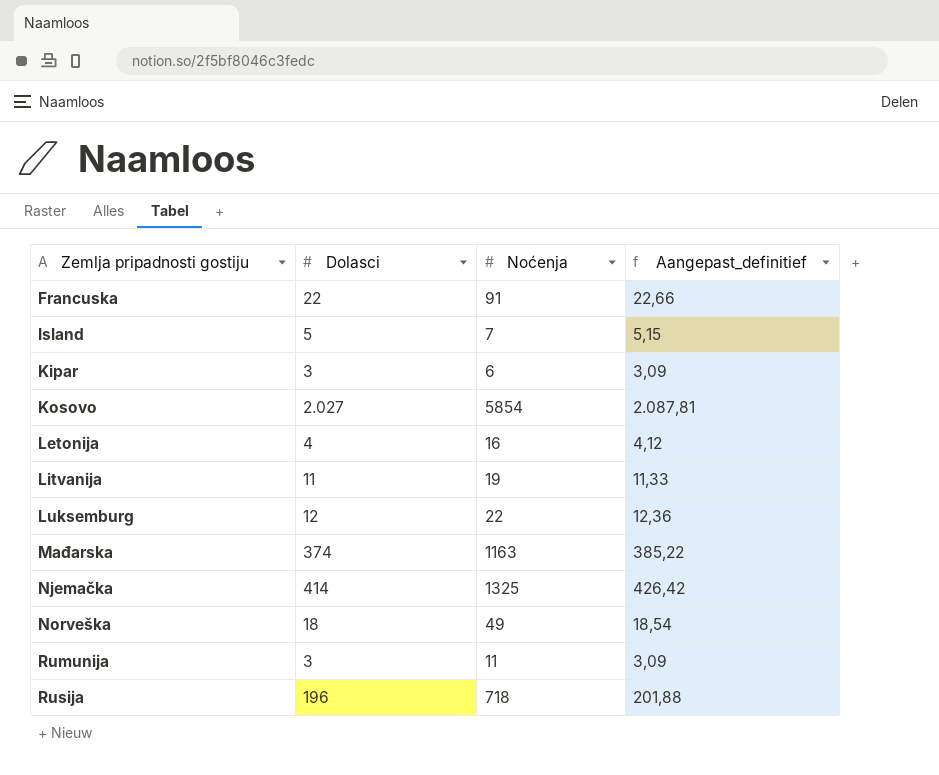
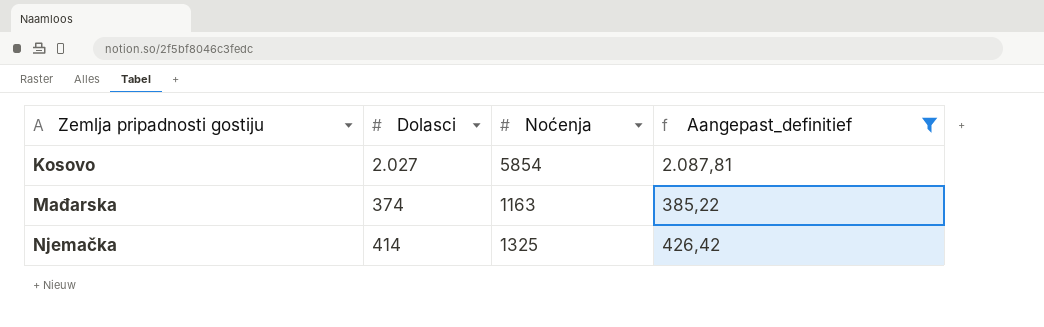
filter: none -> Aangepast_definitief >= 385,22

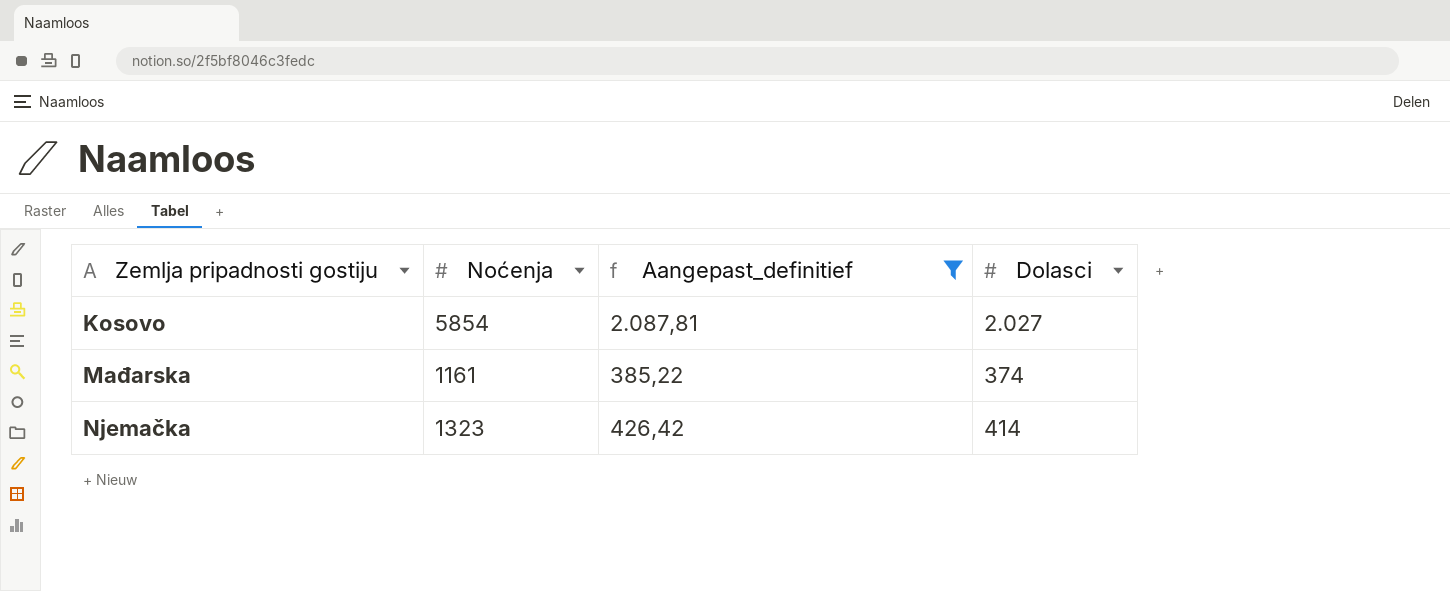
column Dolasci | position: 2 -> 4
Mađarska | Noćenja: 1163 -> 1161
Njemačka | Noćenja: 1325 -> 1323

